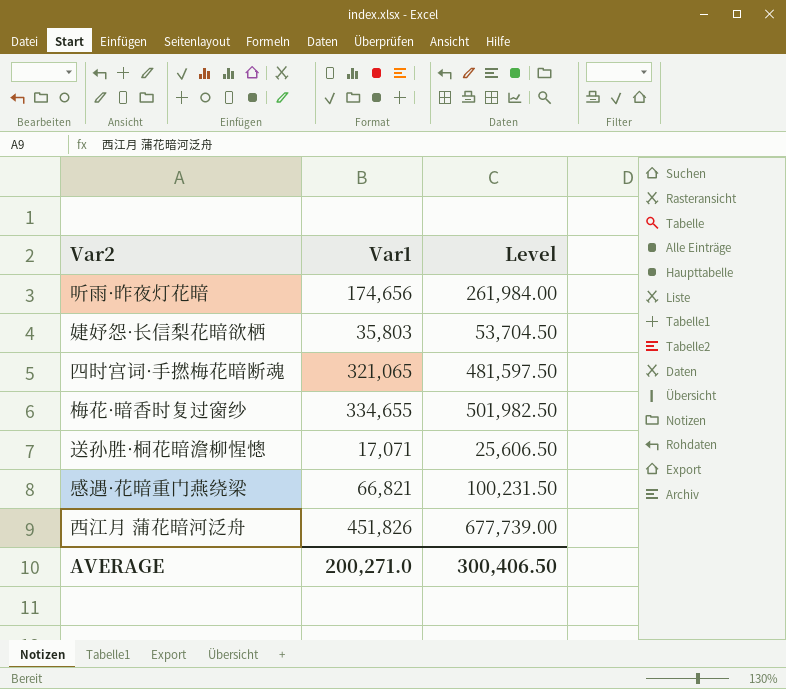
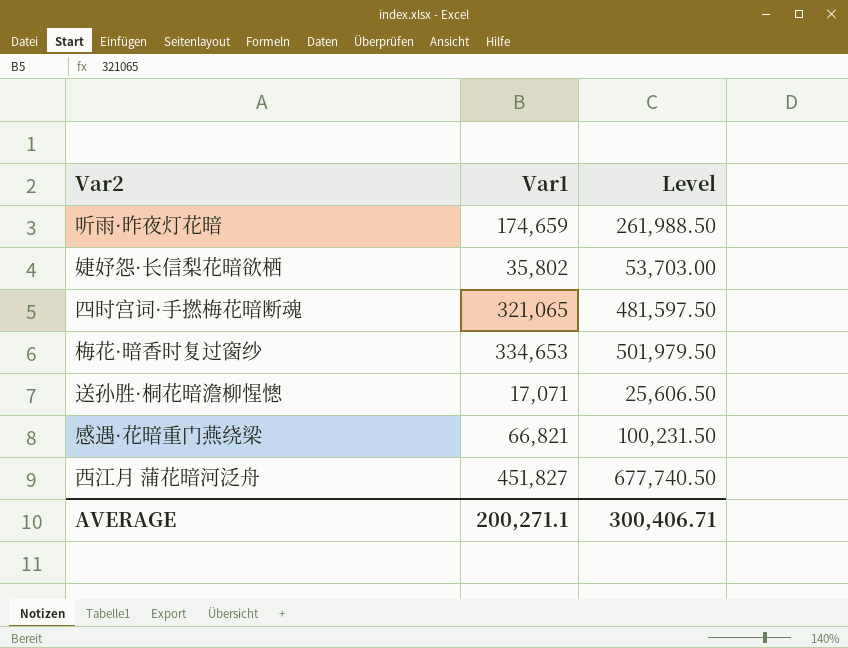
听雨·昨夜灯花暗 | Var1: 174,656 -> 174,659
听雨·昨夜灯花暗 | Level: 261,984.00 -> 261,988.50
婕妤怨·长信梨花暗欲栖 | Var1: 35,803 -> 35,802
婕妤怨·长信梨花暗欲栖 | Level: 53,704.50 -> 53,703.00
梅花·暗香时复过窗纱 | Var1: 334,655 -> 334,653
梅花·暗香时复过窗纱 | Level: 501,982.50 -> 501,979.50
西江月 蒲花暗河泛舟 | Var1: 451,826 -> 451,827
西江月 蒲花暗河泛舟 | Level: 677,739.00 -> 677,740.50
AVERAGE | Var1: 200,271.0 -> 200,271.1
AVERAGE | Level: 300,406.50 -> 300,406.71

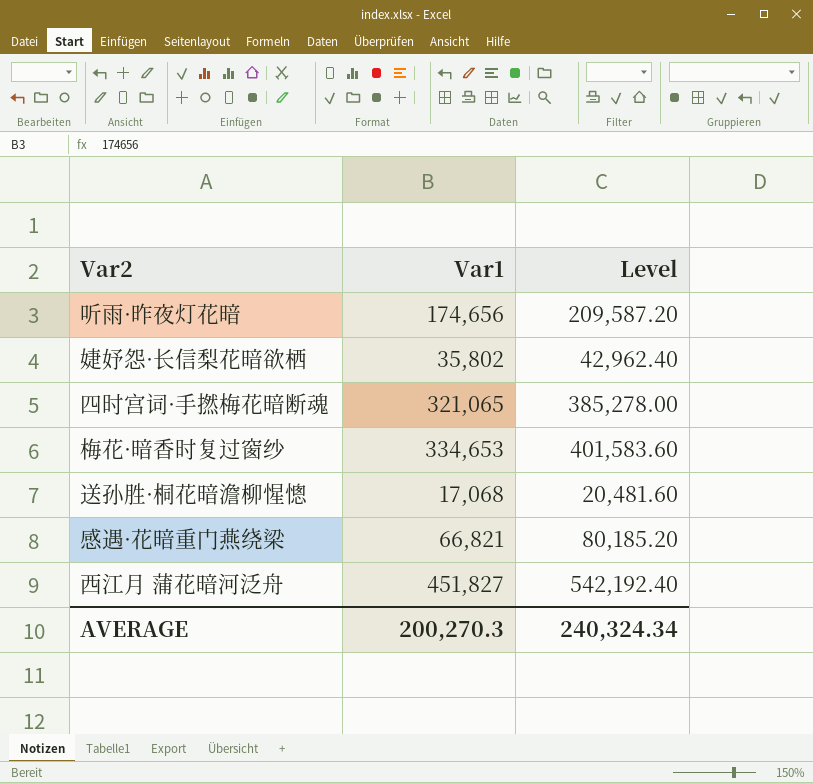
column Level | formula: [Var1] * 1.5 -> [Var1] * 1.2
听雨·昨夜灯花暗 | Var1: 174,659 -> 174,656
送孙胜·桐花暗澹柳惺憁 | Var1: 17,071 -> 17,068
AVERAGE | Var1: 200,271.1 -> 200,270.3
AVERAGE | Level: 300,406.71 -> 240,324.34

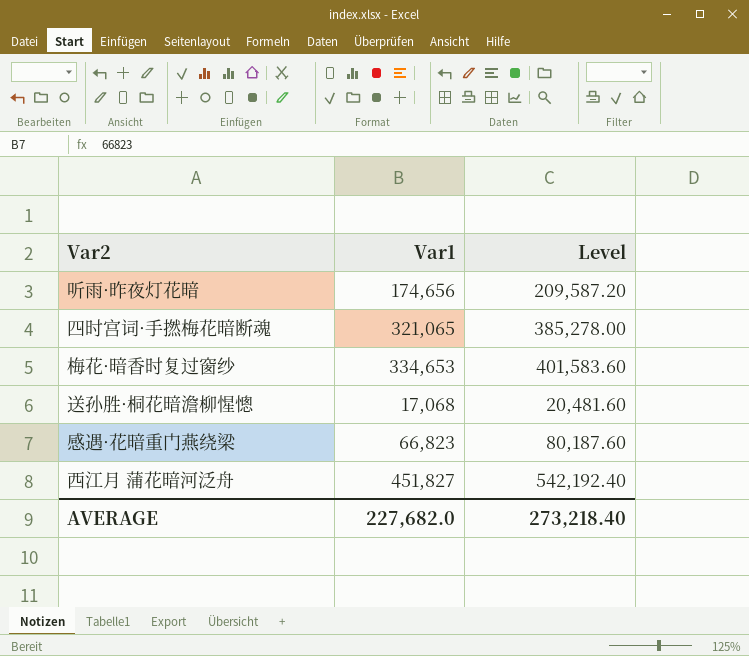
row 婕妤怨·长信梨花暗欲栖: 35,802 | 42,962.40 -> none
感遇·花暗重门燕绕梁 | Var1: 66,821 -> 66,823
感遇·花暗重门燕绕梁 | Level: 80,185.20 -> 80,187.60
AVERAGE | Var1: 200,270.3 -> 227,682.0
AVERAGE | Level: 240,324.34 -> 273,218.40

